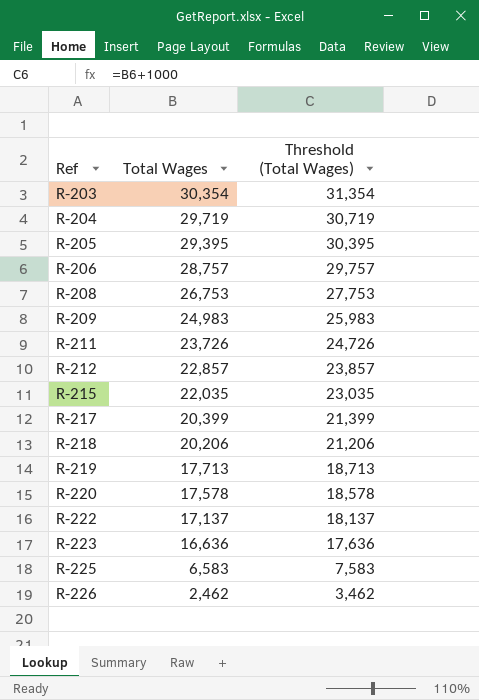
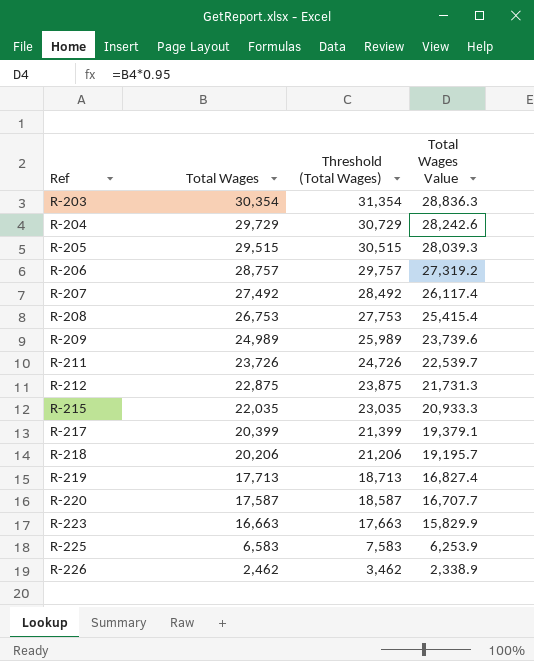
column Total Wages Value | formula: none -> [Total Wages] * 0.95
row R-222: 17,137 | 18,137 -> none
R-204 | Total Wages: 29,719 -> 29,729
R-204 | Threshold (Total Wages): 30,719 -> 30,729
R-205 | Total Wages: 29,395 -> 29,515
R-205 | Threshold (Total Wages): 30,395 -> 30,515
row R-207: none -> 27,492 | 28,492 | 26,117.4
R-209 | Total Wages: 24,983 -> 24,989
R-209 | Threshold (Total Wages): 25,983 -> 25,989
R-212 | Total Wages: 22,857 -> 22,875
R-212 | Threshold (Total Wages): 23,857 -> 23,875
R-220 | Total Wages: 17,578 -> 17,587
R-220 | Threshold (Total Wages): 18,578 -> 18,587
R-223 | Total Wages: 16,636 -> 16,663
R-223 | Threshold (Total Wages): 17,636 -> 17,663

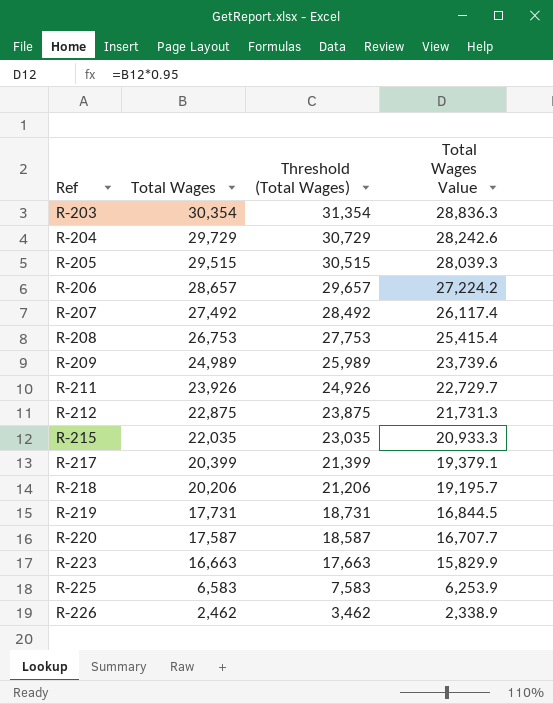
R-206 | Total Wages: 28,757 -> 28,657
R-206 | Threshold (Total Wages): 29,757 -> 29,657
R-206 | Total Wages Value: 27,319.2 -> 27,224.2
R-211 | Total Wages: 23,726 -> 23,926
R-211 | Threshold (Total Wages): 24,726 -> 24,926
R-211 | Total Wages Value: 22,539.7 -> 22,729.7
R-219 | Total Wages: 17,713 -> 17,731
R-219 | Threshold (Total Wages): 18,713 -> 18,731
R-219 | Total Wages Value: 16,827.4 -> 16,844.5

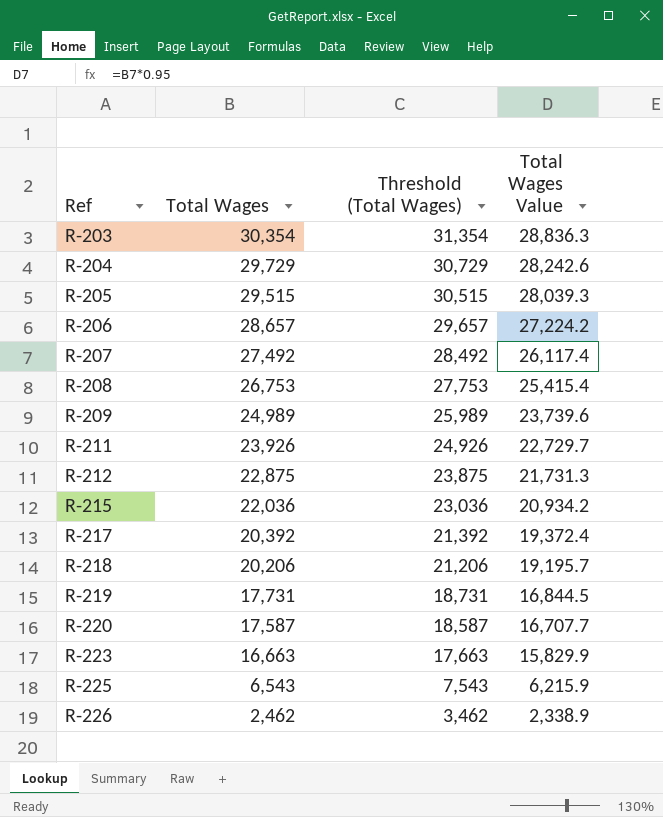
R-215 | Total Wages: 22,035 -> 22,036
R-215 | Threshold (Total Wages): 23,035 -> 23,036
R-215 | Total Wages Value: 20,933.3 -> 20,934.2
R-217 | Total Wages: 20,399 -> 20,392
R-217 | Threshold (Total Wages): 21,399 -> 21,392
R-217 | Total Wages Value: 19,379.1 -> 19,372.4
R-225 | Total Wages: 6,583 -> 6,543
R-225 | Threshold (Total Wages): 7,583 -> 7,543
R-225 | Total Wages Value: 6,253.9 -> 6,215.9

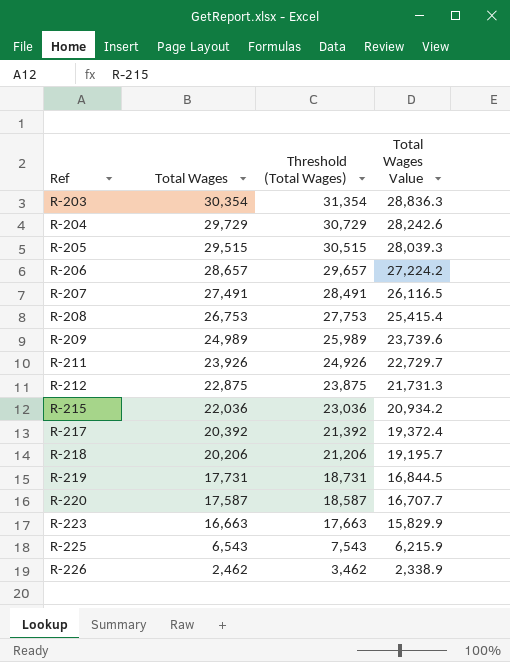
R-207 | Total Wages: 27,492 -> 27,491
R-207 | Threshold (Total Wages): 28,492 -> 28,491
R-207 | Total Wages Value: 26,117.4 -> 26,116.5

